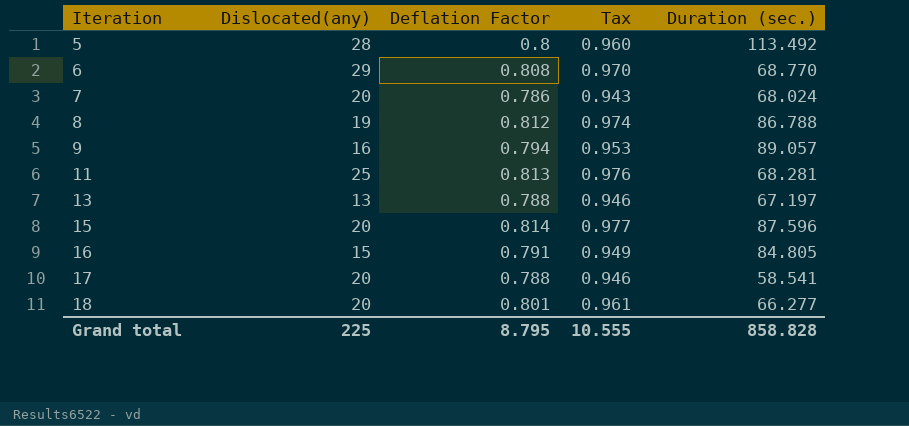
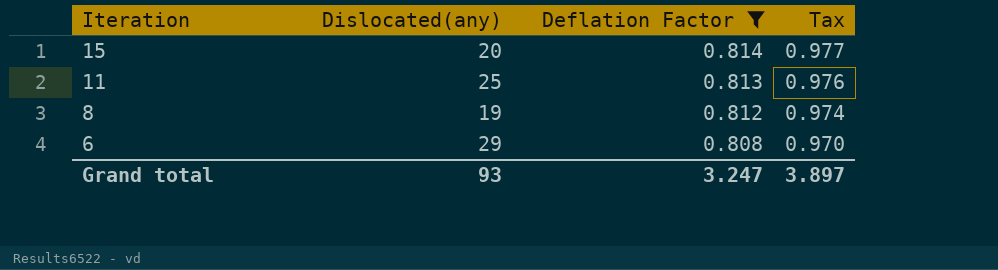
filter: none -> Deflation Factor >= 0.808
row order: Iteration ascending -> Iteration descending
column Duration (sec.) | position: 5 -> none
Grand total | Dislocated(any): 225 -> 93
Grand total | Deflation Factor: 8.795 -> 3.247
Grand total | Tax: 10.555 -> 3.897

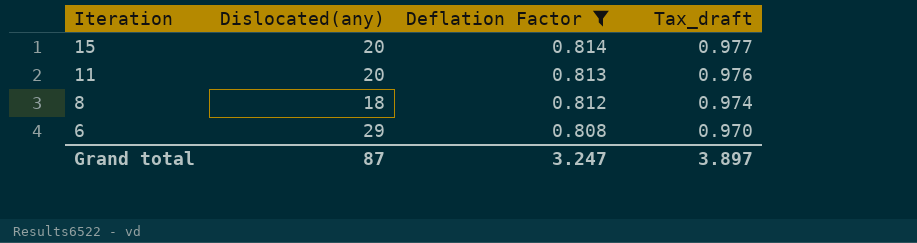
column name: Tax -> Tax_draft
11 | Dislocated(any): 25 -> 20
8 | Dislocated(any): 19 -> 18
Grand total | Dislocated(any): 93 -> 87

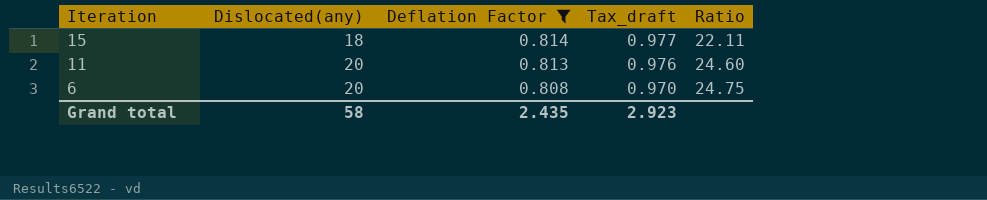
column Ratio | formula: none -> [Dislocated(any)] / [Deflation Factor]
row 8: 18 | 0.812 | 0.974 -> none
15 | Dislocated(any): 20 -> 18
6 | Dislocated(any): 29 -> 20
Grand total | Dislocated(any): 87 -> 58
Grand total | Deflation Factor: 3.247 -> 2.435
Grand total | Tax_draft: 3.897 -> 2.923

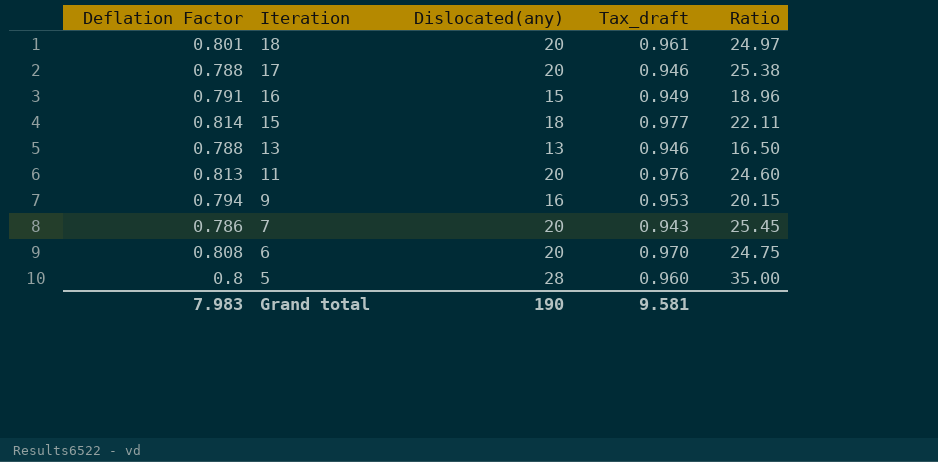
filter: Deflation Factor >= 0.808 -> none
column Deflation Factor | position: 3 -> 1
Grand total | Deflation Factor: 2.435 -> 7.983
Grand total | Dislocated(any): 58 -> 190
Grand total | Tax_draft: 2.923 -> 9.581

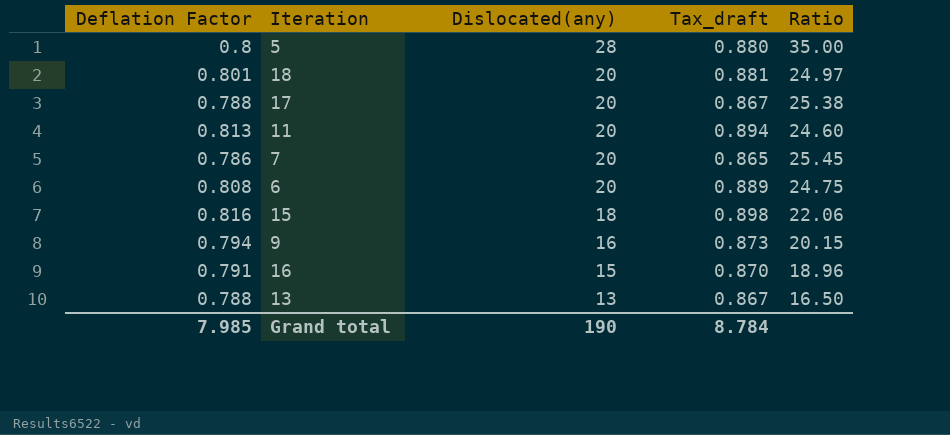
row order: Iteration descending -> Dislocated(any) descending
column Tax_draft | formula: [Deflation Factor] * 1.2 -> [Deflation Factor] * 1.1
15 | Deflation Factor: 0.814 -> 0.816
15 | Ratio: 22.11 -> 22.06
Grand total | Deflation Factor: 7.983 -> 7.985
Grand total | Tax_draft: 9.581 -> 8.784

